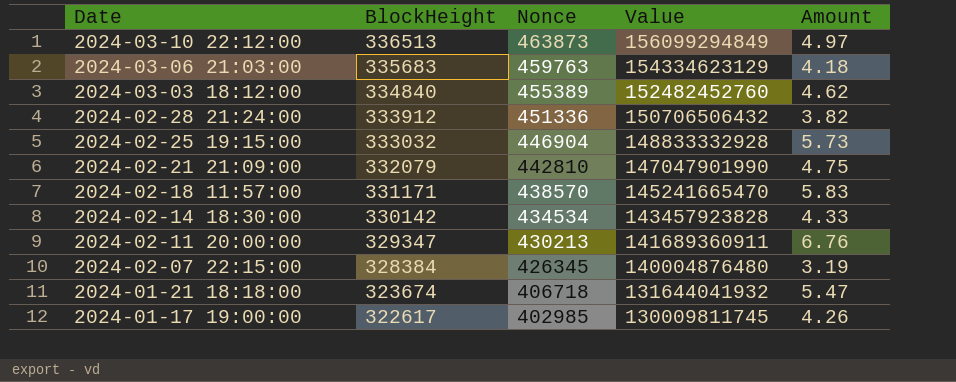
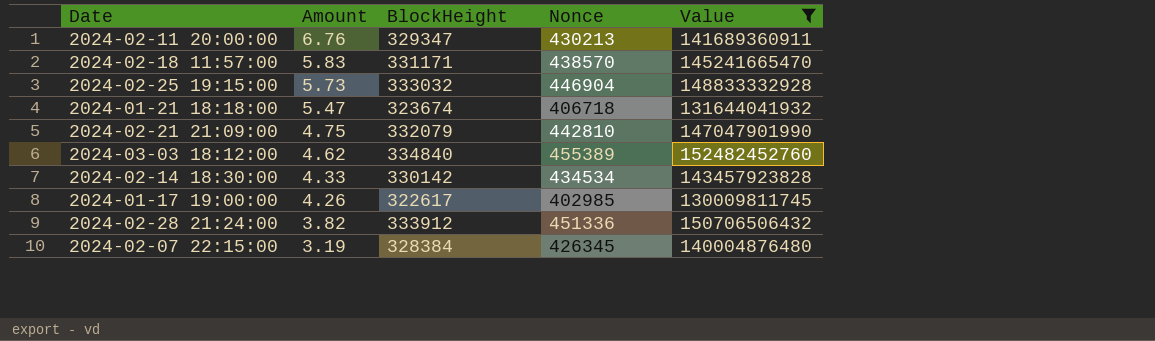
filter: none -> Value <= 152482452760
row order: Date descending -> Amount descending
column Amount | position: 5 -> 2

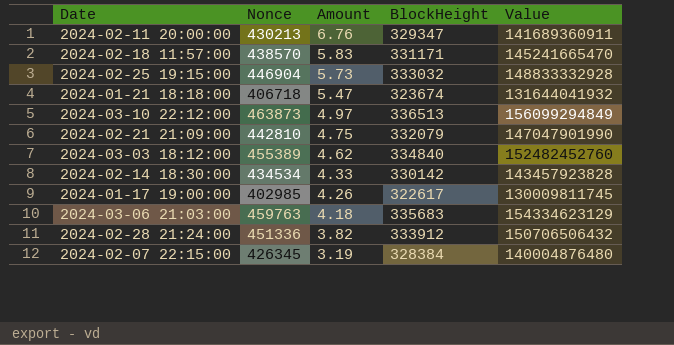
filter: Value <= 152482452760 -> none
column Nonce | position: 4 -> 2

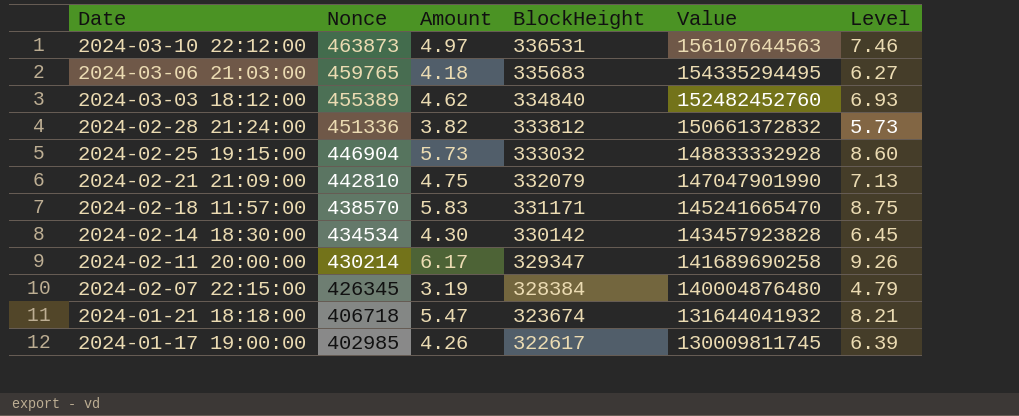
row order: Amount descending -> Date descending
column Level | formula: none -> [Amount] * 1.5
2024-03-10 22:12:00 | BlockHeight: 336513 -> 336531
2024-03-10 22:12:00 | Value: 156099294849 -> 156107644563
2024-03-06 21:03:00 | Nonce: 459763 -> 459765
2024-03-06 21:03:00 | Value: 154334623129 -> 154335294495
2024-02-28 21:24:00 | BlockHeight: 333912 -> 333812
2024-02-28 21:24:00 | Value: 150706506432 -> 150661372832
2024-02-14 18:30:00 | Amount: 4.33 -> 4.30
2024-02-11 20:00:00 | Nonce: 430213 -> 430214
2024-02-11 20:00:00 | Amount: 6.76 -> 6.17
2024-02-11 20:00:00 | Value: 141689360911 -> 141689690258

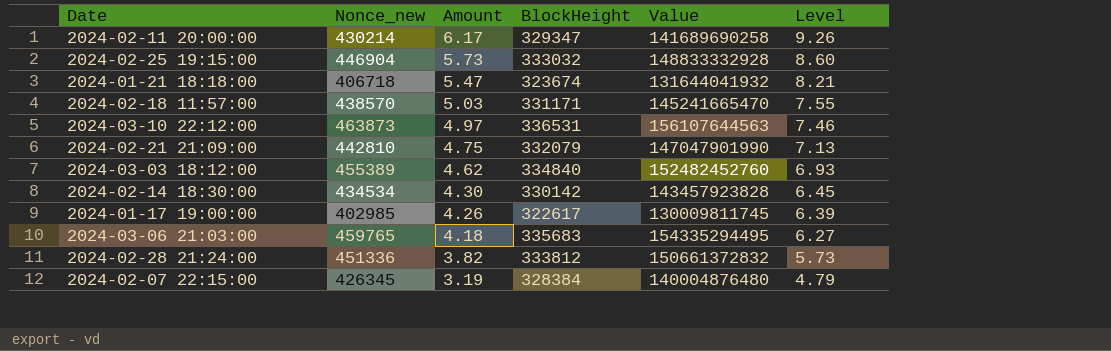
row order: Date descending -> Amount descending
column name: Nonce -> Nonce_new
2024-02-18 11:57:00 | Amount: 5.83 -> 5.03
2024-02-18 11:57:00 | Level: 8.75 -> 7.55

